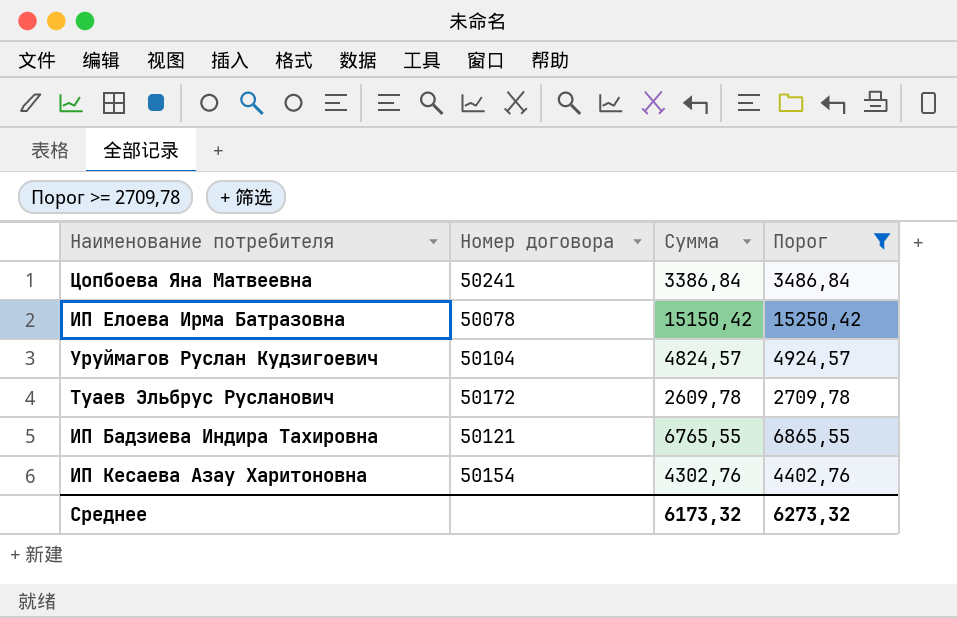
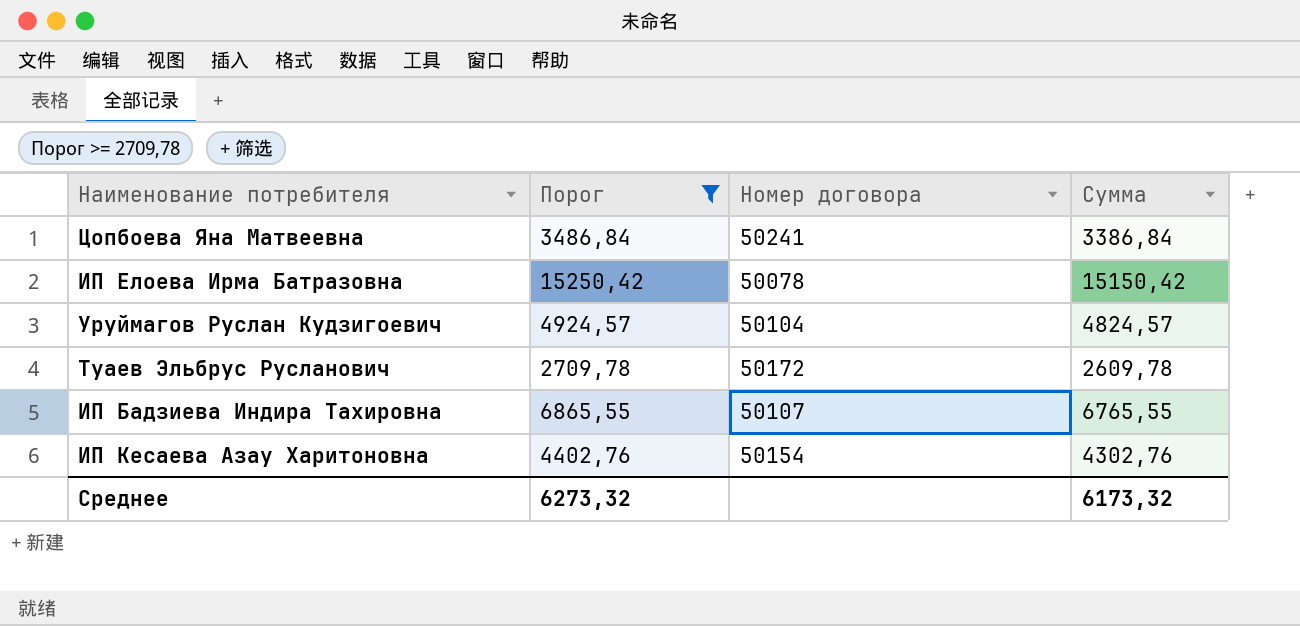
column Порог | position: 4 -> 2
ИП Бадзиева Индира Тахировна | Номер договора: 50121 -> 50107

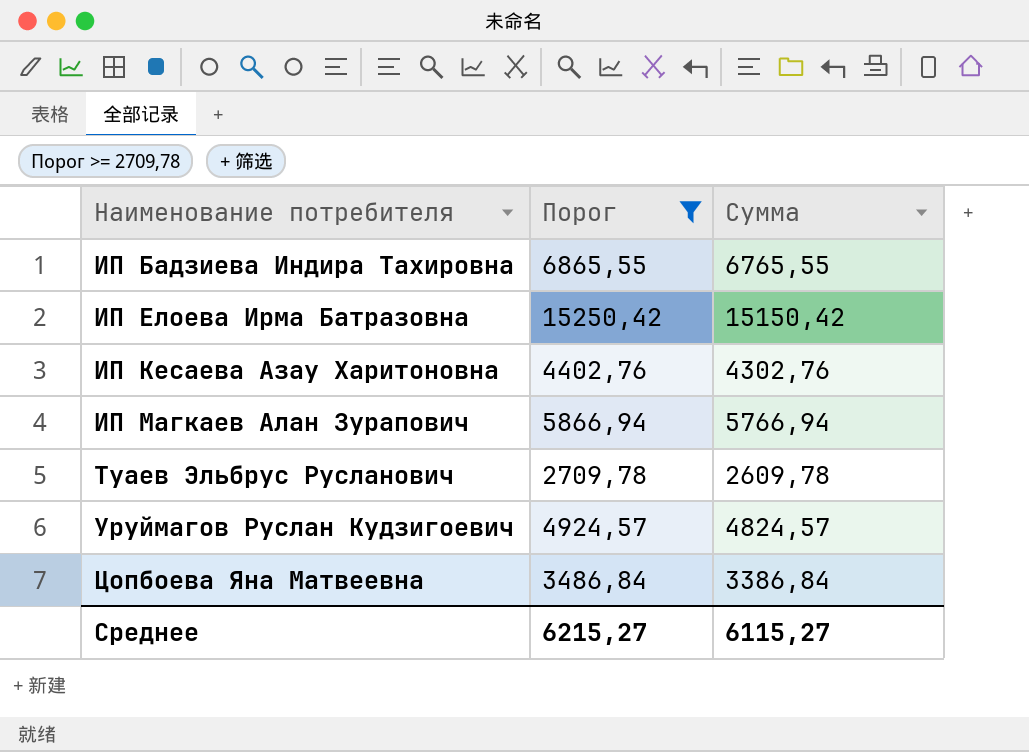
row order: none -> Наименование потребителя ascending
column Номер договора | position: 3 -> none
row ИП Магкаев Алан Зурапович: none -> 5866,94 | 5766,94
Среднее | Порог: 6273,32 -> 6215,27
Среднее | Сумма: 6173,32 -> 6115,27

